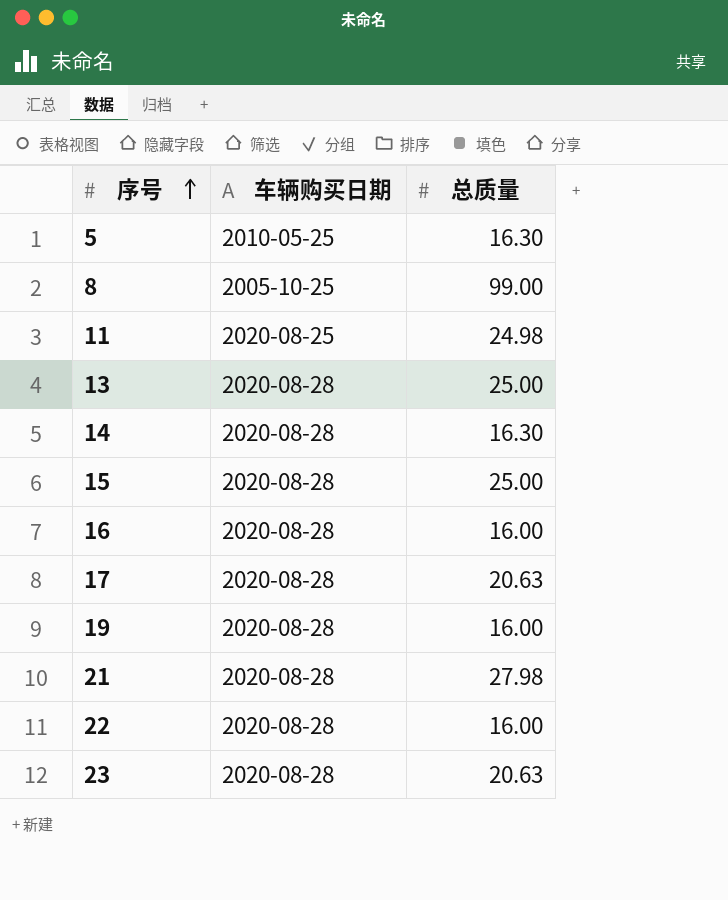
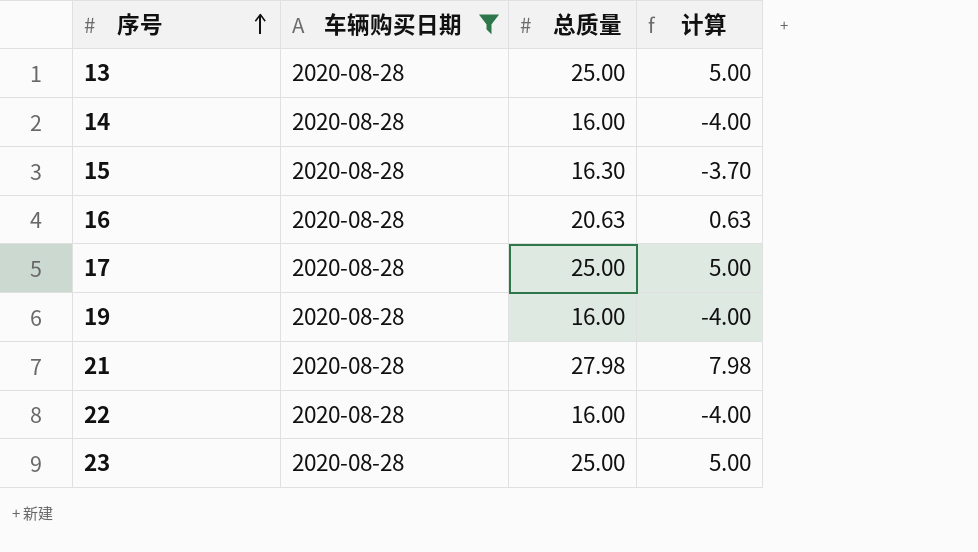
filter: none -> 车辆购买日期 = 2020-08-28
column 计算 | formula: none -> [总质量] - 20
14 | 总质量: 16.30 -> 16.00
15 | 总质量: 25.00 -> 16.30
16 | 总质量: 16.00 -> 20.63
17 | 总质量: 20.63 -> 25.00
23 | 总质量: 20.63 -> 25.00

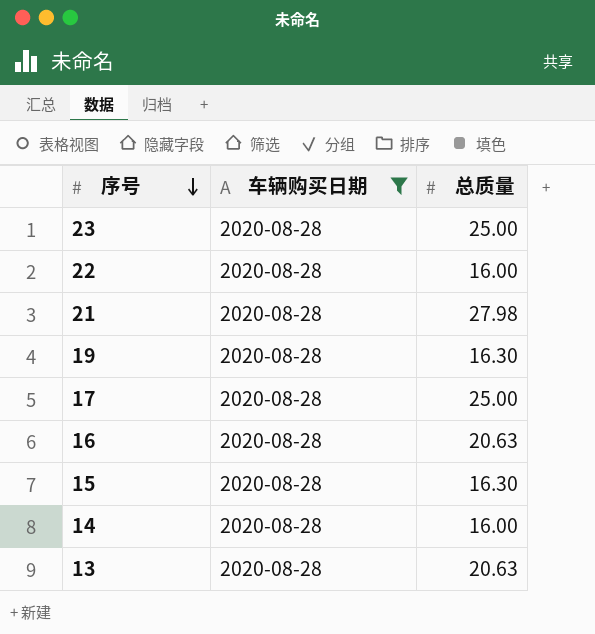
row order: 序号 ascending -> 序号 descending
column 计算 | formula: [总质量] - 20 -> none
19 | 总质量: 16.00 -> 16.30
13 | 总质量: 25.00 -> 20.63

